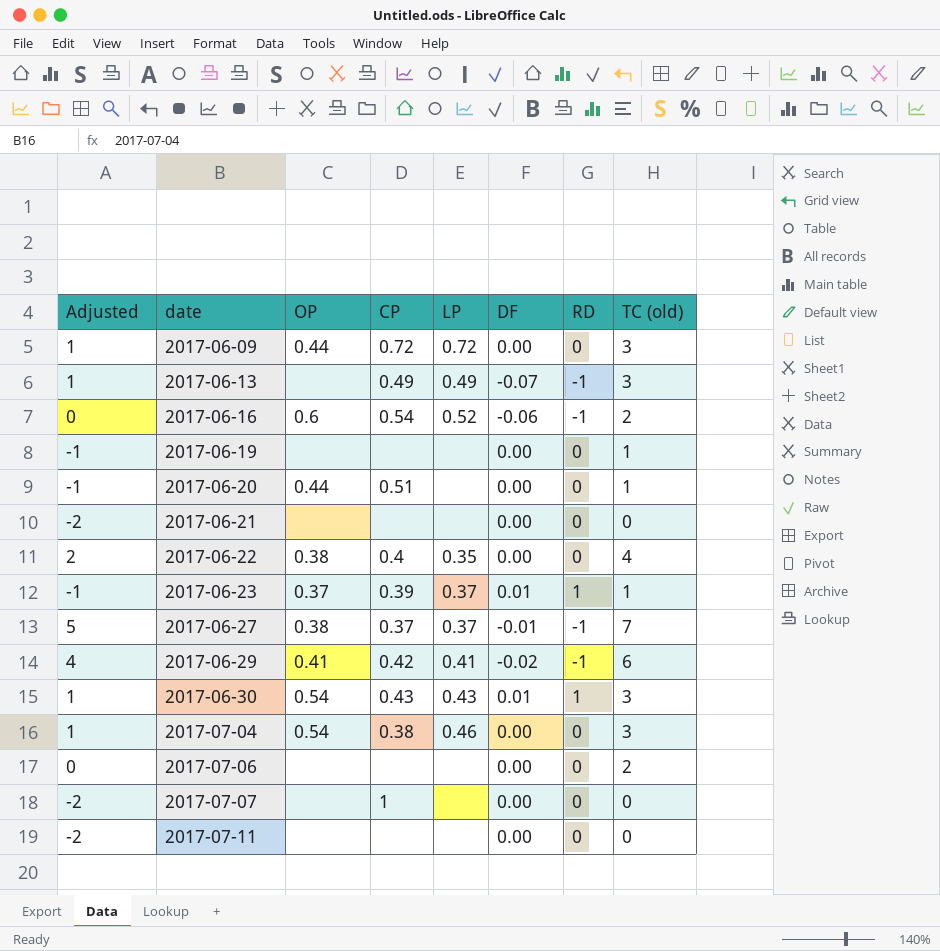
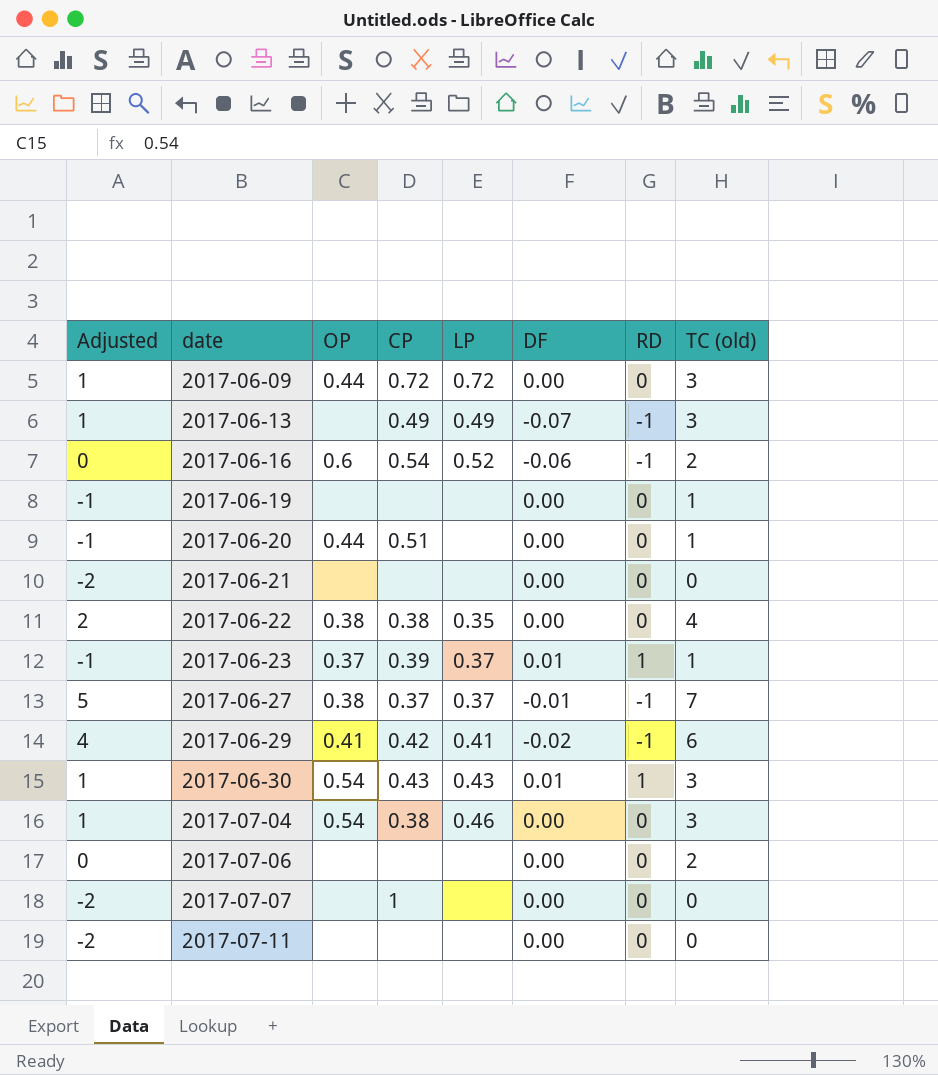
2017-06-22 | CP: 0.4 -> 0.38

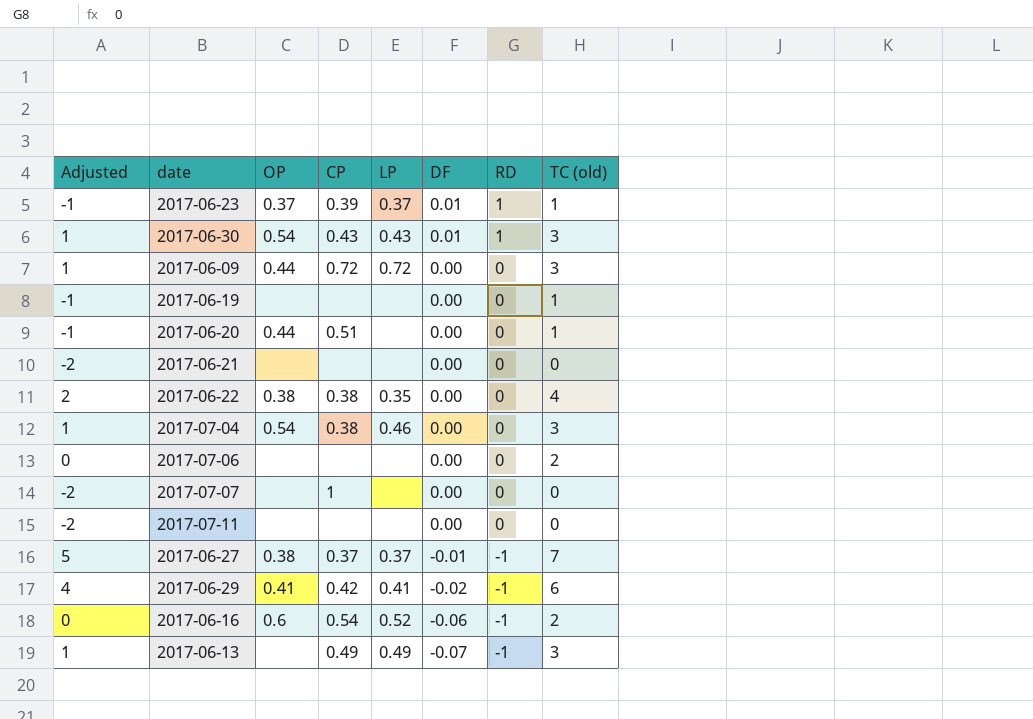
row order: date ascending -> DF descending

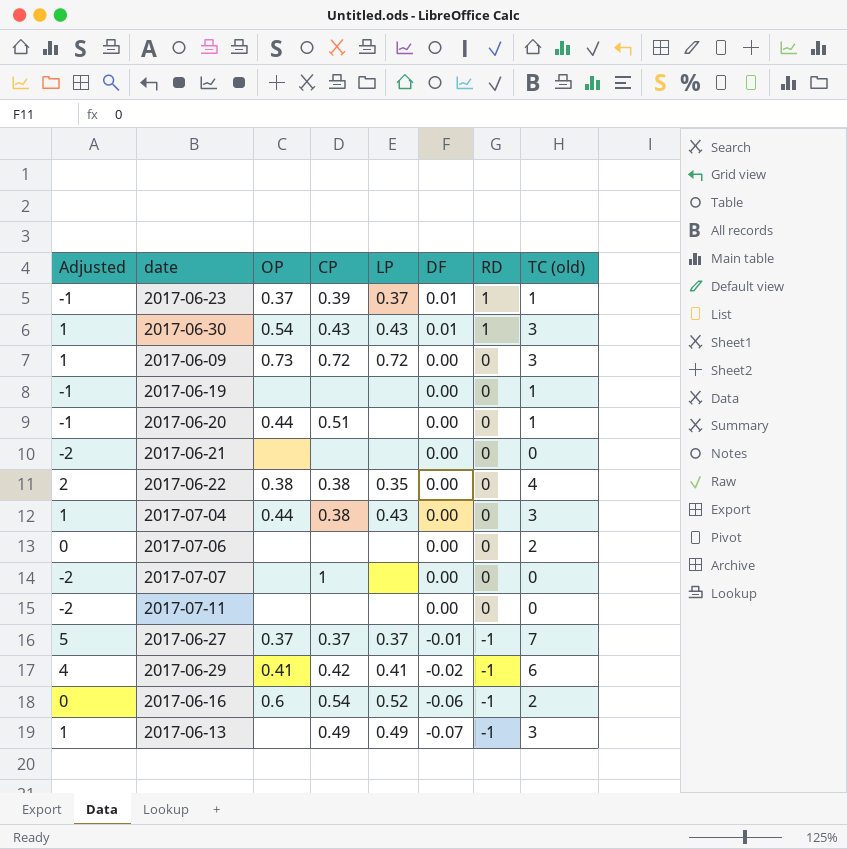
2017-06-09 | OP: 0.44 -> 0.73
2017-07-04 | OP: 0.54 -> 0.44
2017-07-04 | LP: 0.46 -> 0.43
2017-06-27 | OP: 0.38 -> 0.37

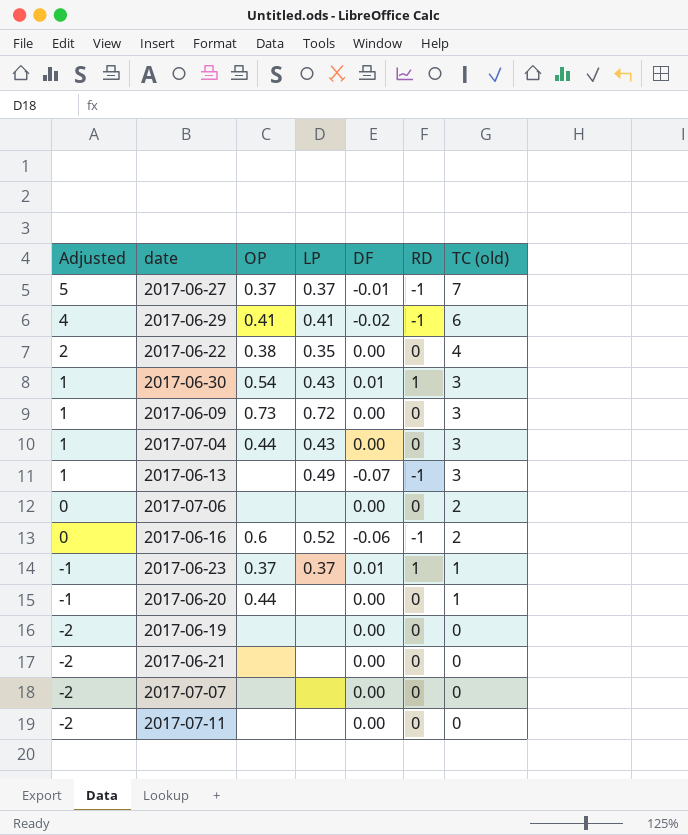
row order: DF descending -> Adjusted descending
column CP | position: 4 -> none
2017-06-19 | Adjusted: -1 -> -2
2017-06-19 | TC (old): 1 -> 0

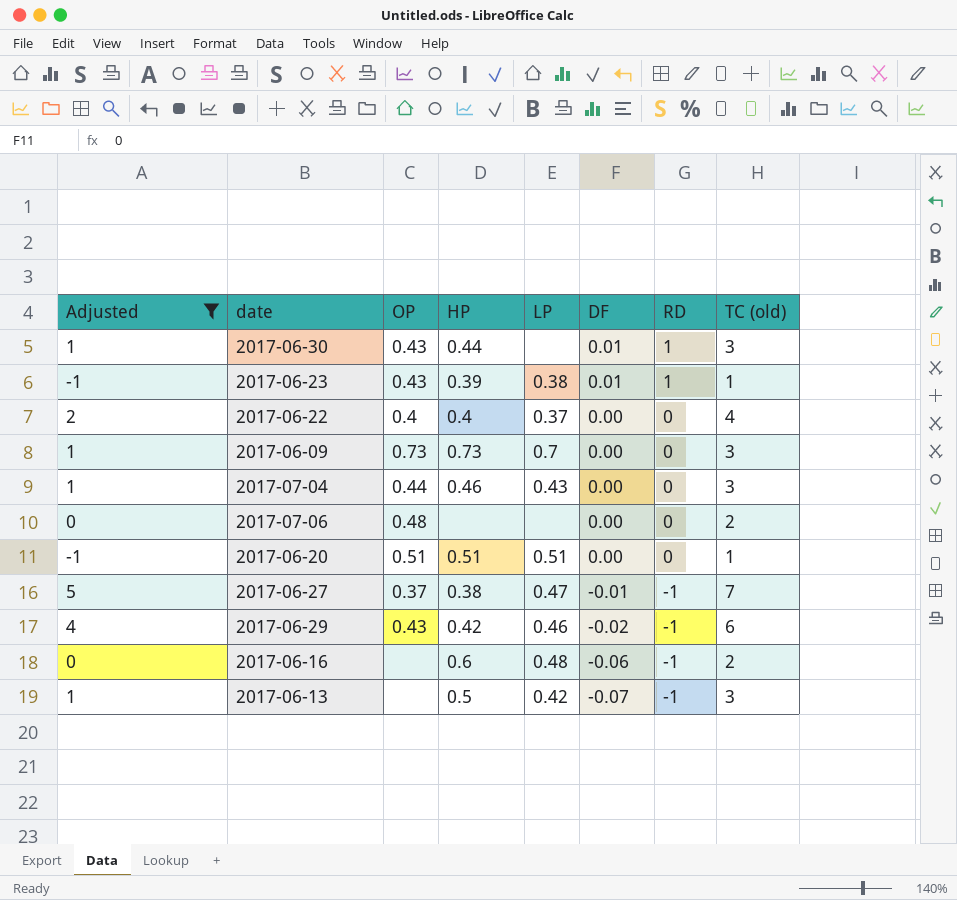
filter: none -> Adjusted != -2
row order: Adjusted descending -> DF descending
column HP | position: none -> 4
2017-06-30 | OP: 0.54 -> 0.43
2017-06-30 | LP: 0.43 -> none
2017-06-23 | OP: 0.37 -> 0.43
2017-06-23 | LP: 0.37 -> 0.38
2017-06-22 | OP: 0.38 -> 0.4
2017-06-22 | LP: 0.35 -> 0.37
2017-06-09 | LP: 0.72 -> 0.7
2017-07-06 | OP: none -> 0.48
2017-06-20 | OP: 0.44 -> 0.51
2017-06-20 | LP: none -> 0.51
2017-06-27 | LP: 0.37 -> 0.47
2017-06-29 | OP: 0.41 -> 0.43
2017-06-29 | LP: 0.41 -> 0.46
2017-06-16 | OP: 0.6 -> none
2017-06-16 | LP: 0.52 -> 0.48
2017-06-13 | LP: 0.49 -> 0.42

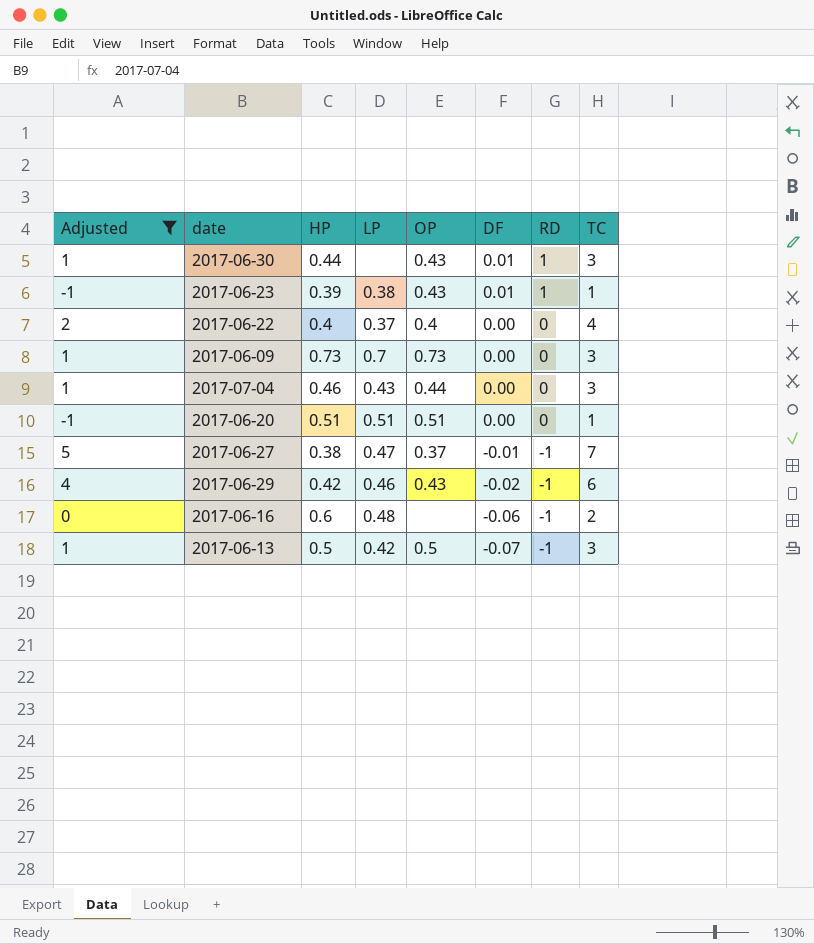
column OP | position: 3 -> 5
column name: TC (old) -> TC
row 2017-07-06: 0 | 0.48 | none | none | 0.00 | 0 | 2 -> none
2017-06-13 | OP: none -> 0.5

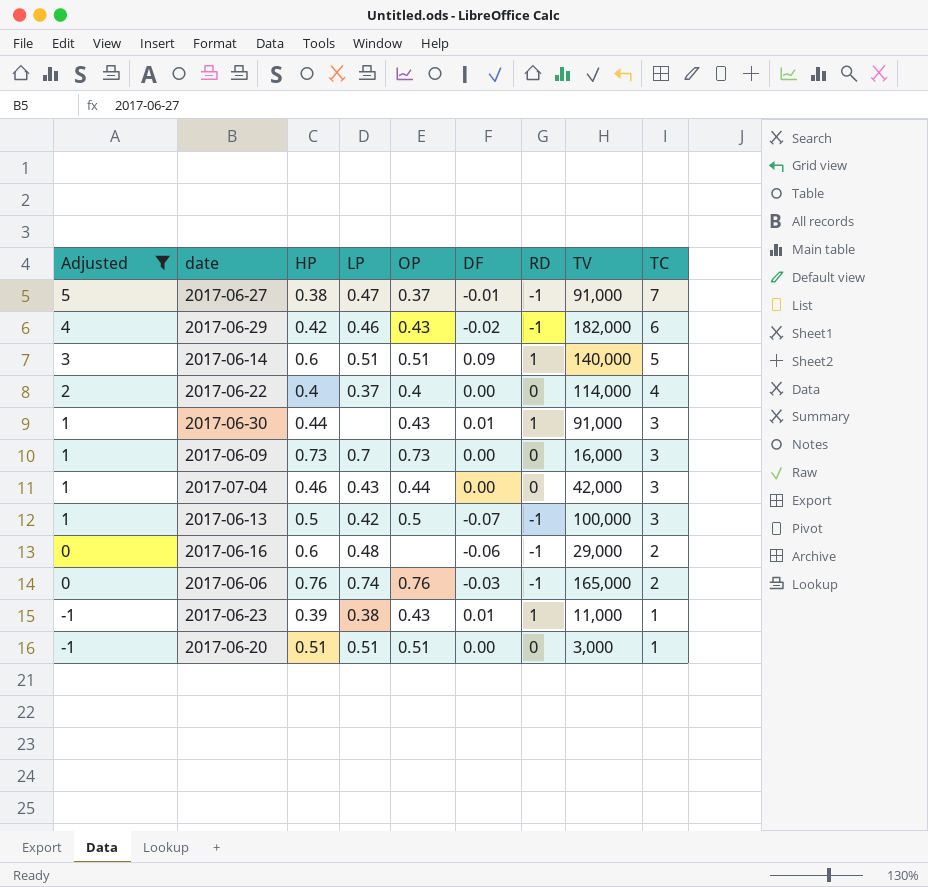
row order: DF descending -> Adjusted descending
column TV | position: none -> 8
row 2017-06-14: none -> 3 | 0.6 | 0.51 | 0.51 | 0.09 | 1 | 140,000 | 5
row 2017-06-06: none -> 0 | 0.76 | 0.74 | 0.76 | -0.03 | -1 | 165,000 | 2

